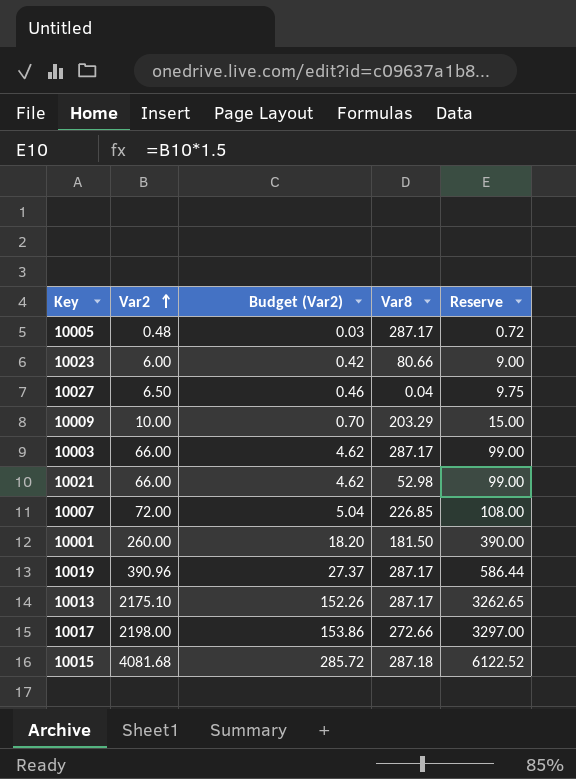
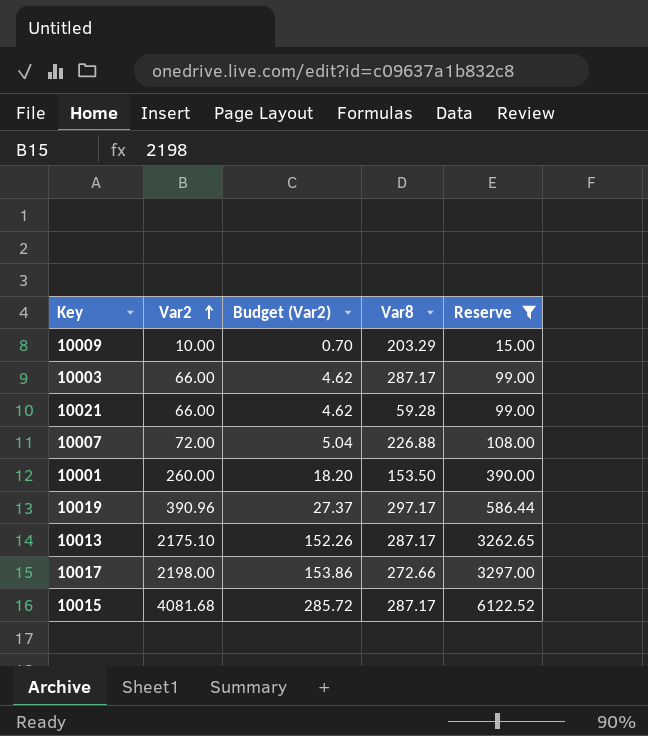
filter: none -> Reserve >= 15.00
10021 | Var8: 52.98 -> 59.28
10007 | Var8: 226.85 -> 226.88
10001 | Var8: 181.50 -> 153.50
10019 | Var8: 287.17 -> 297.17
10015 | Var8: 287.18 -> 287.17

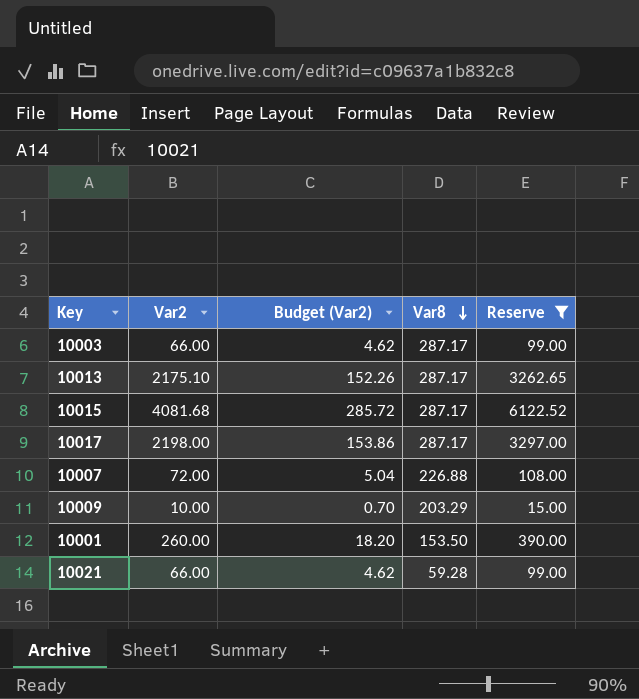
row order: Var2 ascending -> Var8 descending
row 10019: 390.96 | 27.37 | 297.17 | 586.44 -> none
10017 | Var8: 272.66 -> 287.17

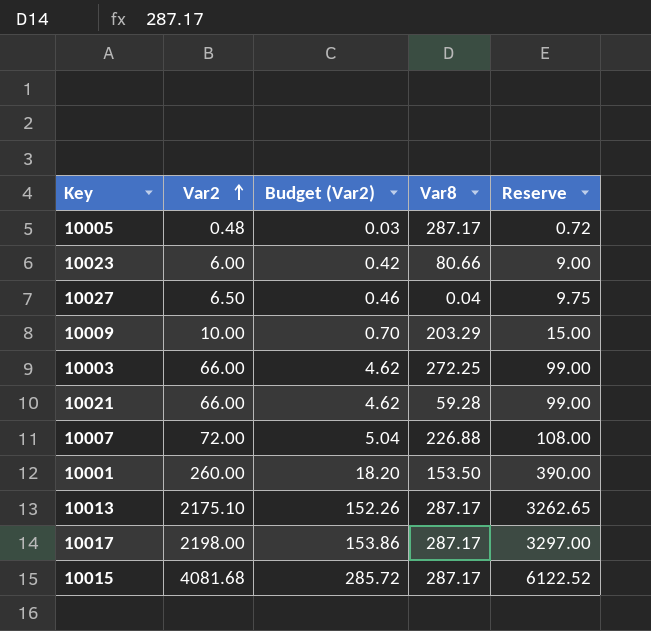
filter: Reserve >= 15.00 -> none
row order: Var8 descending -> Var2 ascending
10003 | Var8: 287.17 -> 272.25

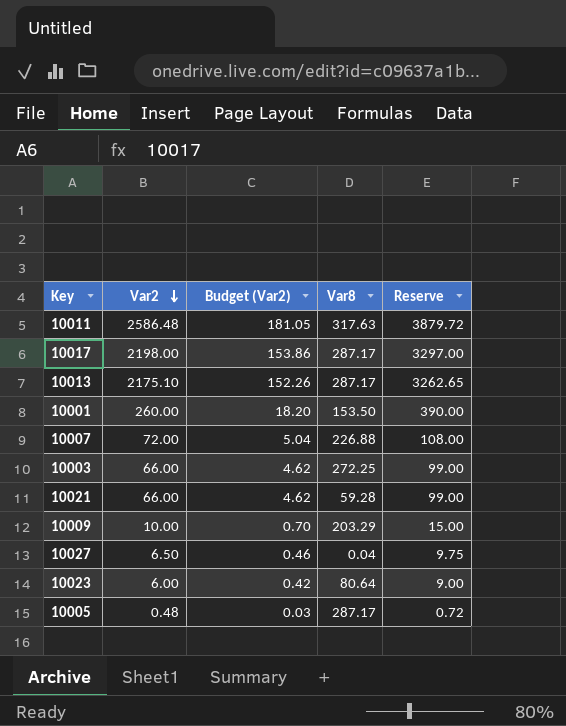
row order: Var2 ascending -> Var2 descending
row 10015: 4081.68 | 285.72 | 287.17 | 6122.52 -> none
row 10011: none -> 2586.48 | 181.05 | 317.63 | 3879.72
10023 | Var8: 80.66 -> 80.64

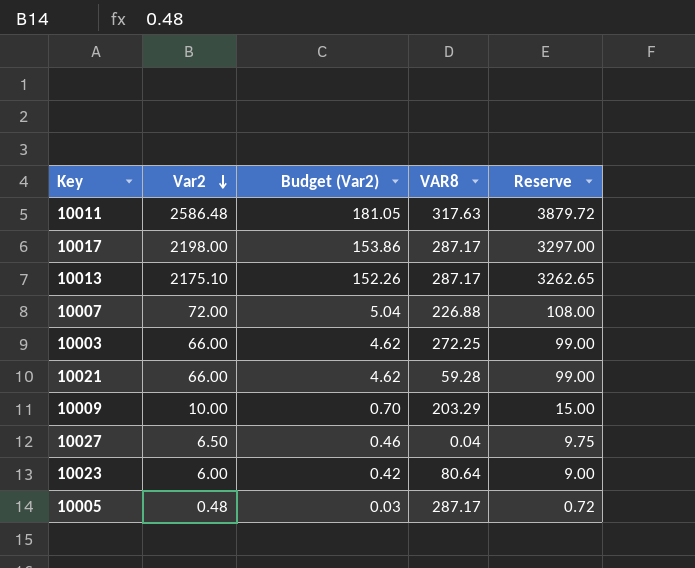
column name: Var8 -> VAR8
row 10001: 260.00 | 18.20 | 153.50 | 390.00 -> none

